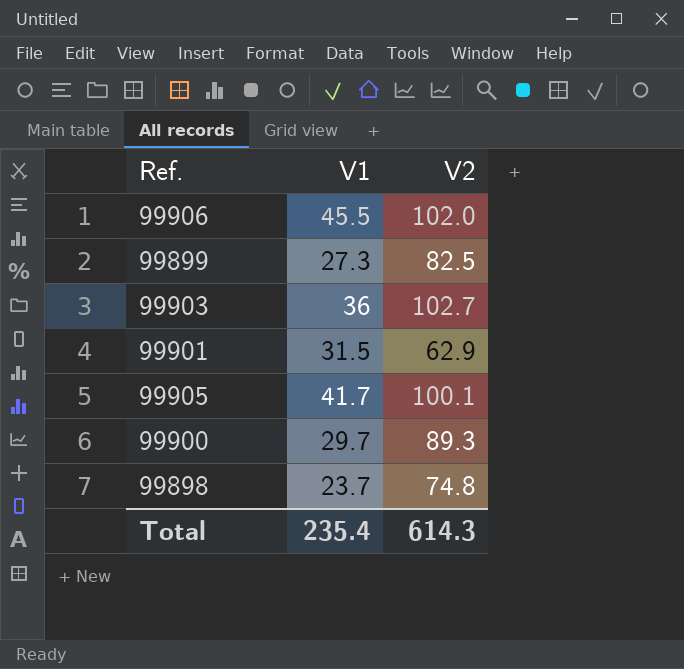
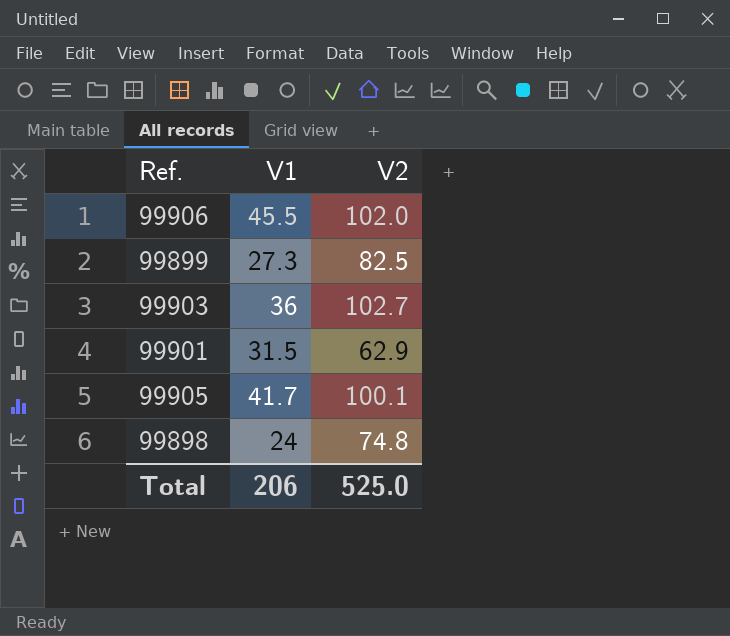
row 99900: 29.7 | 89.3 -> none
99898 | V1: 23.7 -> 24
Total | V1: 235.4 -> 206
Total | V2: 614.3 -> 525.0

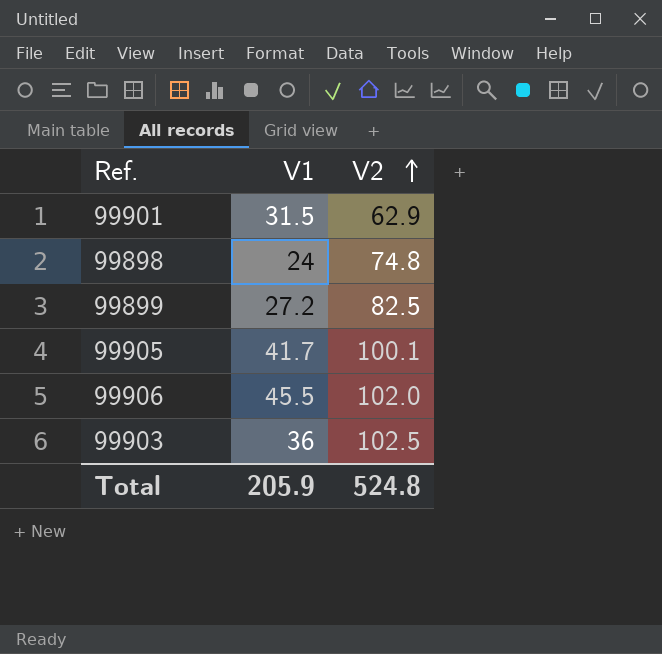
row order: none -> V2 ascending
99899 | V1: 27.3 -> 27.2
99903 | V2: 102.7 -> 102.5
Total | V1: 206 -> 205.9
Total | V2: 525.0 -> 524.8

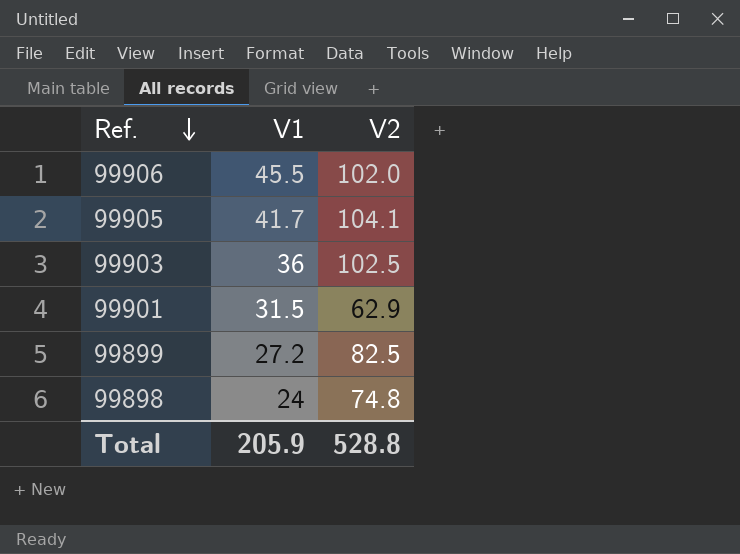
row order: V2 ascending -> Ref. descending
99905 | V2: 100.1 -> 104.1
Total | V2: 524.8 -> 528.8

